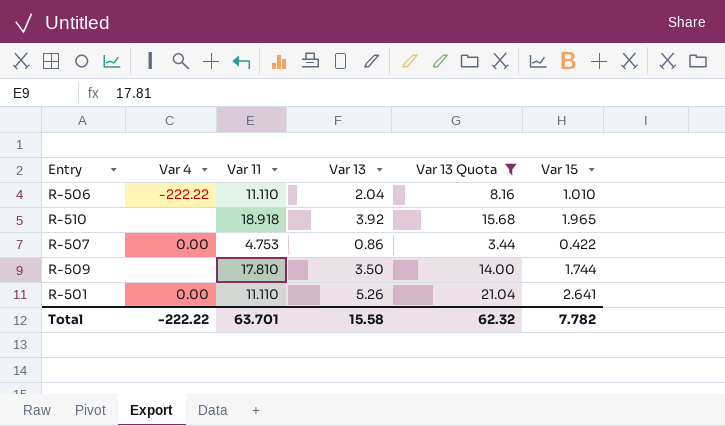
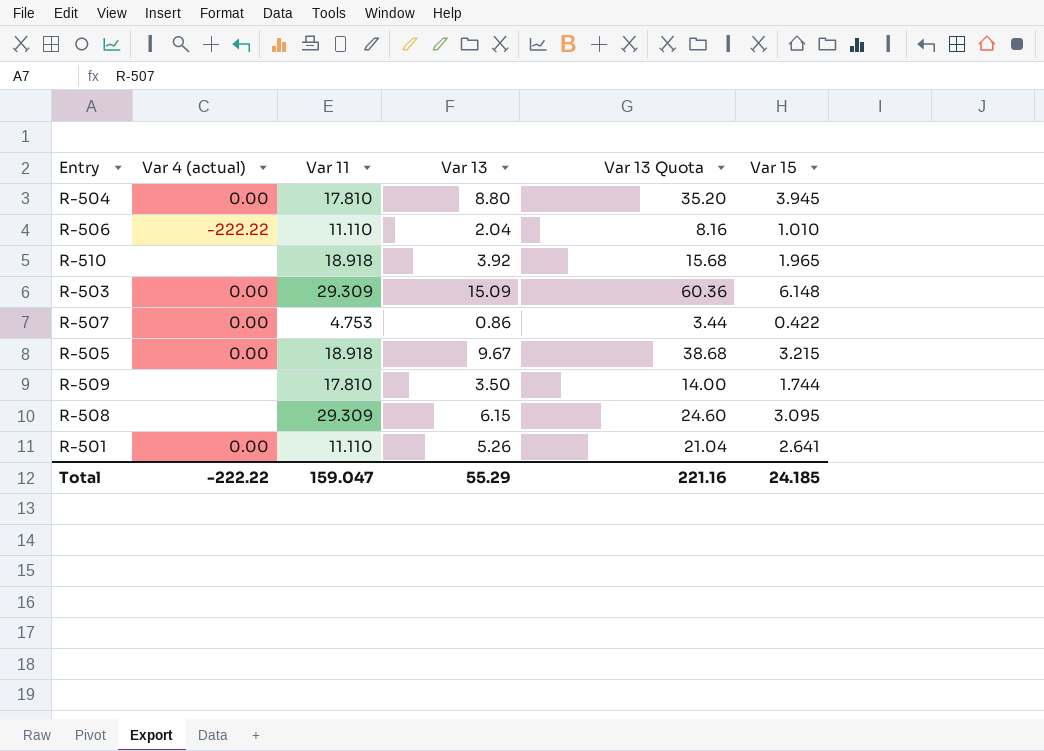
filter: Var 13 Quota <= 21.04 -> none
column name: Var 4 -> Var 4 (actual)
Total | Var 11: 63.701 -> 159.047
Total | Var 13: 15.58 -> 55.29
Total | Var 13 Quota: 62.32 -> 221.16
Total | Var 15: 7.782 -> 24.185

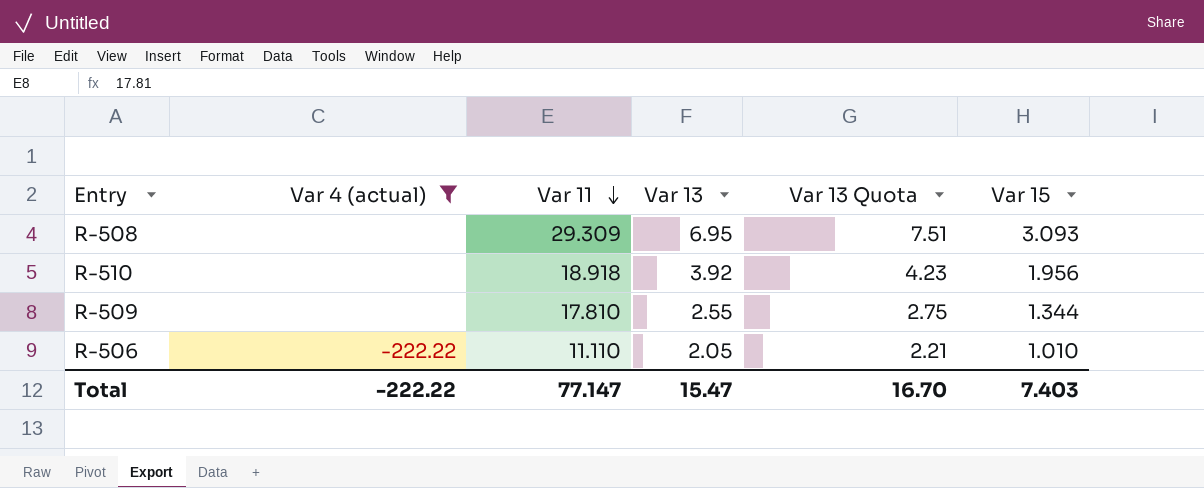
filter: none -> Var 4 (actual) != 0.00
row order: none -> Var 11 descending
column Var 13 Quota | formula: [Var 13] * 4 -> [Var 13] * 1.08
R-508 | Var 13: 6.15 -> 6.95
R-508 | Var 15: 3.095 -> 3.093
R-510 | Var 15: 1.965 -> 1.956
R-509 | Var 13: 3.50 -> 2.55
R-509 | Var 15: 1.744 -> 1.344
R-506 | Var 13: 2.04 -> 2.05
Total | Var 11: 159.047 -> 77.147
Total | Var 13: 55.29 -> 15.47
Total | Var 13 Quota: 221.16 -> 16.70
Total | Var 15: 24.185 -> 7.403

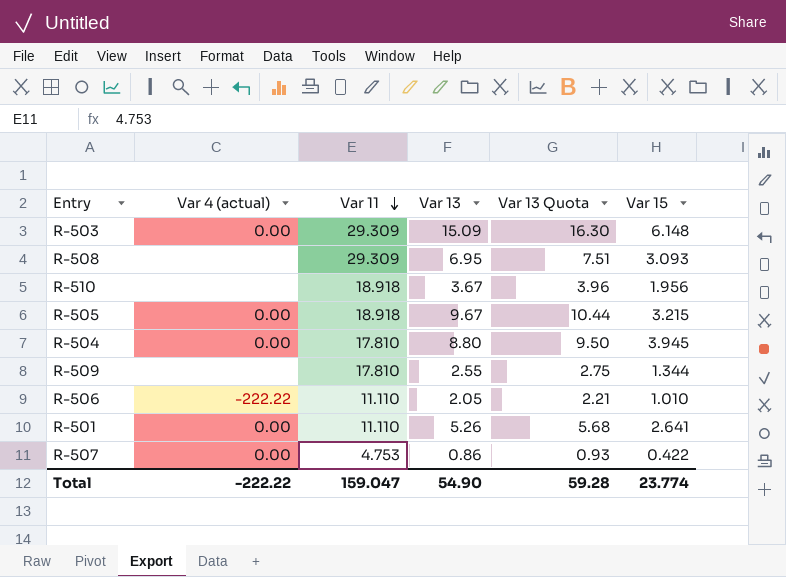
filter: Var 4 (actual) != 0.00 -> none
R-510 | Var 13: 3.92 -> 3.67
R-510 | Var 13 Quota: 4.23 -> 3.96
Total | Var 11: 77.147 -> 159.047
Total | Var 13: 15.47 -> 54.90
Total | Var 13 Quota: 16.70 -> 59.28
Total | Var 15: 7.403 -> 23.774

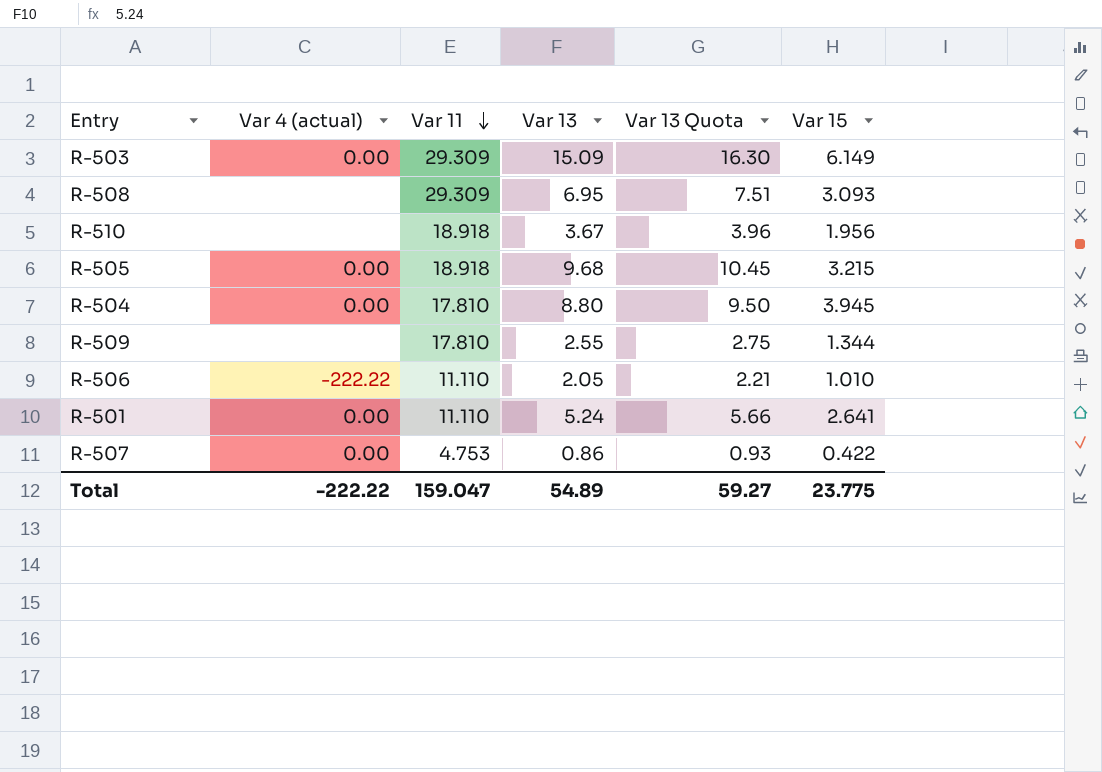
R-503 | Var 15: 6.148 -> 6.149
R-505 | Var 13: 9.67 -> 9.68
R-505 | Var 13 Quota: 10.44 -> 10.45
R-501 | Var 13: 5.26 -> 5.24
R-501 | Var 13 Quota: 5.68 -> 5.66
Total | Var 13: 54.90 -> 54.89
Total | Var 13 Quota: 59.28 -> 59.27
Total | Var 15: 23.774 -> 23.775

